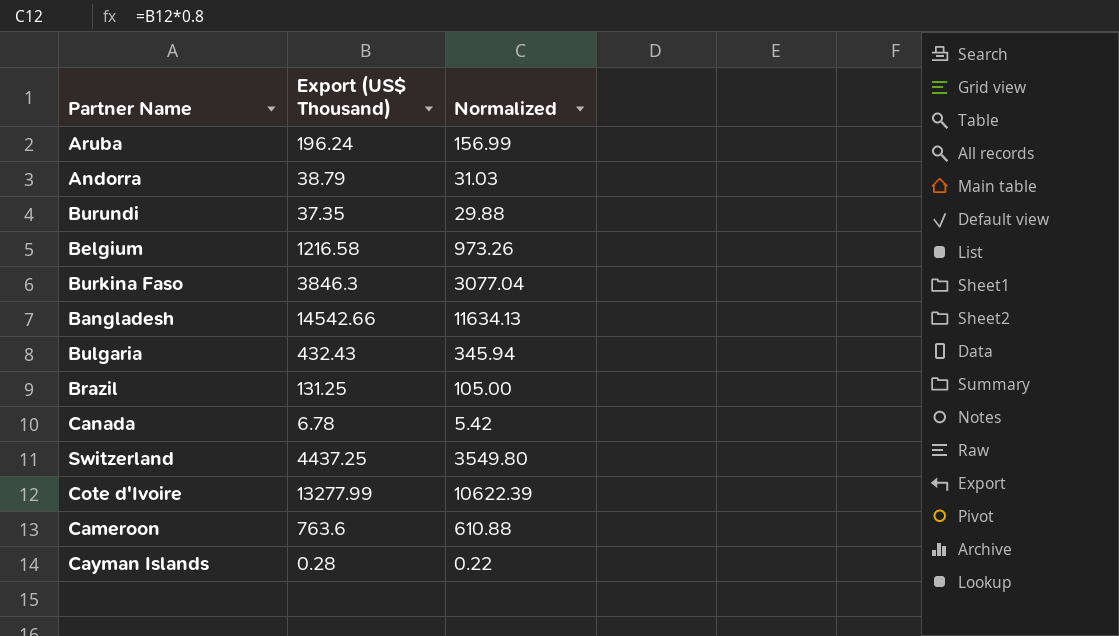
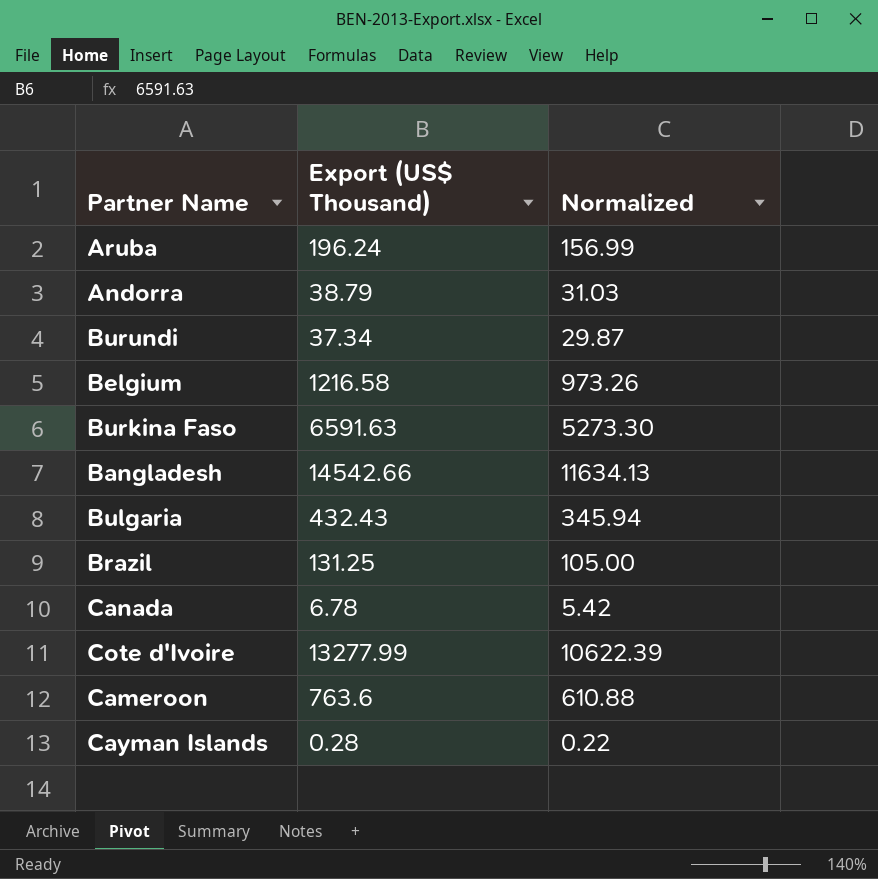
row Switzerland: 4437.25 | 3549.80 -> none
Burundi | Export (US$ Thousand): 37.35 -> 37.34
Burundi | Normalized: 29.88 -> 29.87
Burkina Faso | Export (US$ Thousand): 3846.3 -> 6591.63
Burkina Faso | Normalized: 3077.04 -> 5273.30

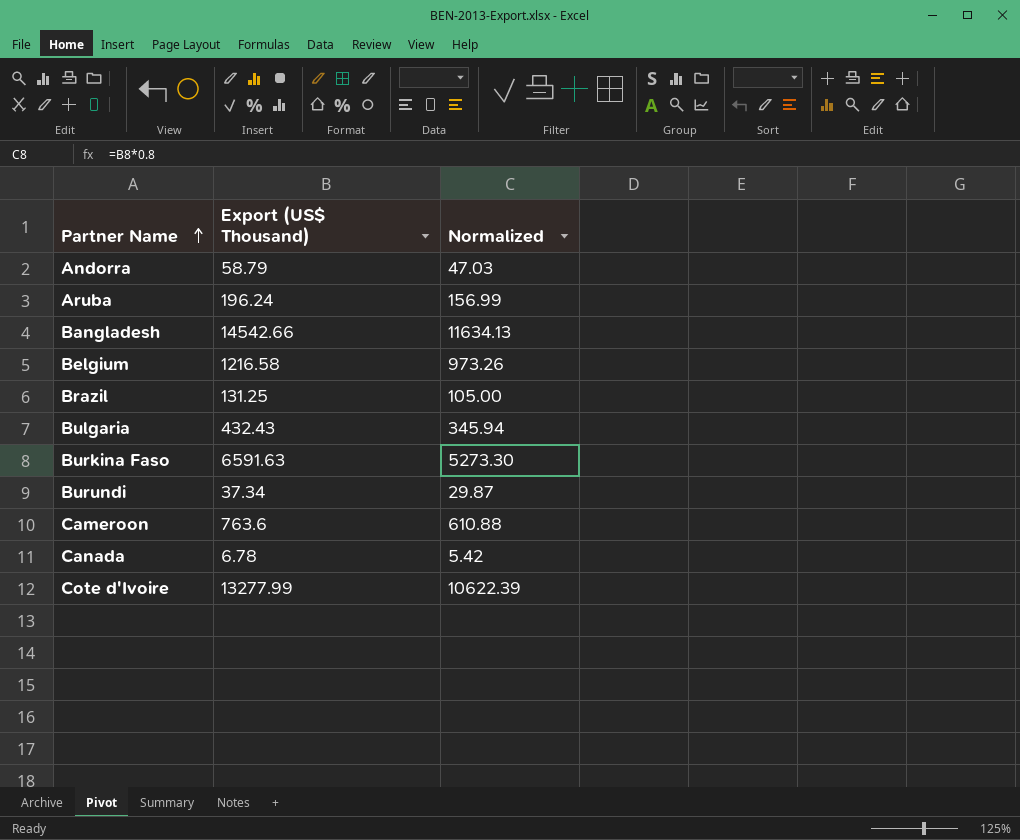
row order: none -> Partner Name ascending
row Cayman Islands: 0.28 | 0.22 -> none
Andorra | Export (US$ Thousand): 38.79 -> 58.79
Andorra | Normalized: 31.03 -> 47.03

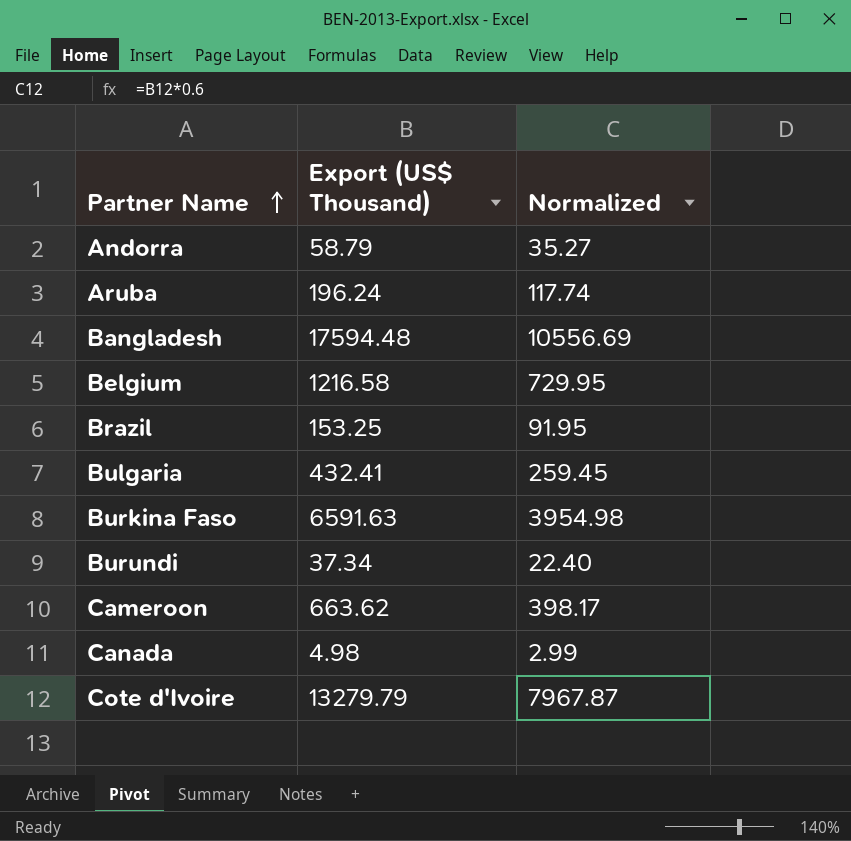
column Normalized | formula: [Export (US$ Thousand)] * 0.8 -> [Export (US$ Thousand)] * 0.6
Bangladesh | Export (US$ Thousand): 14542.66 -> 17594.48
Brazil | Export (US$ Thousand): 131.25 -> 153.25
Bulgaria | Export (US$ Thousand): 432.43 -> 432.41
Cameroon | Export (US$ Thousand): 763.6 -> 663.62
Canada | Export (US$ Thousand): 6.78 -> 4.98
Cote d'Ivoire | Export (US$ Thousand): 13277.99 -> 13279.79

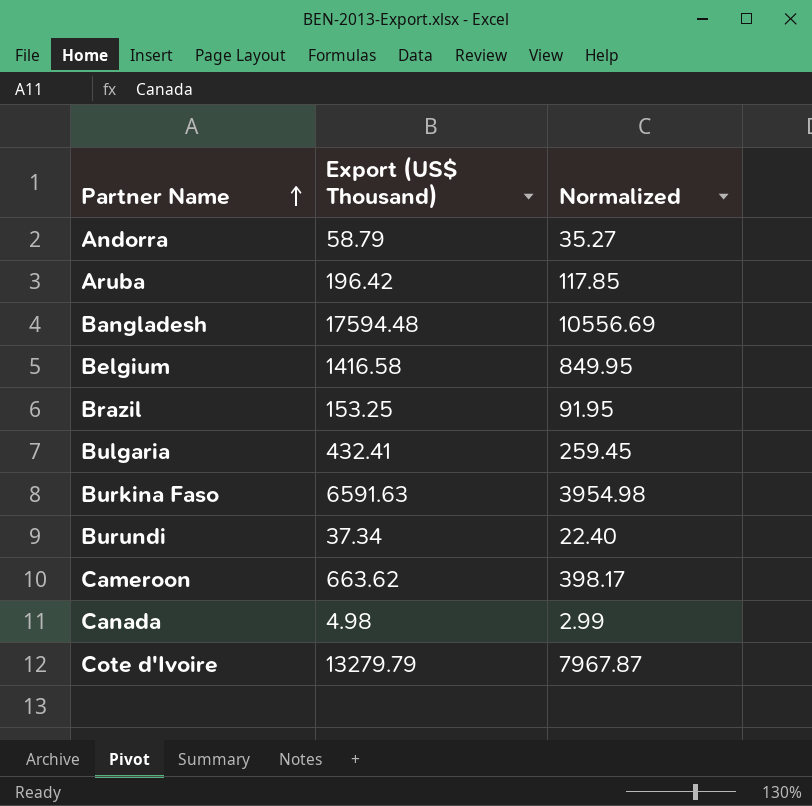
Aruba | Export (US$ Thousand): 196.24 -> 196.42
Aruba | Normalized: 117.74 -> 117.85
Belgium | Export (US$ Thousand): 1216.58 -> 1416.58
Belgium | Normalized: 729.95 -> 849.95

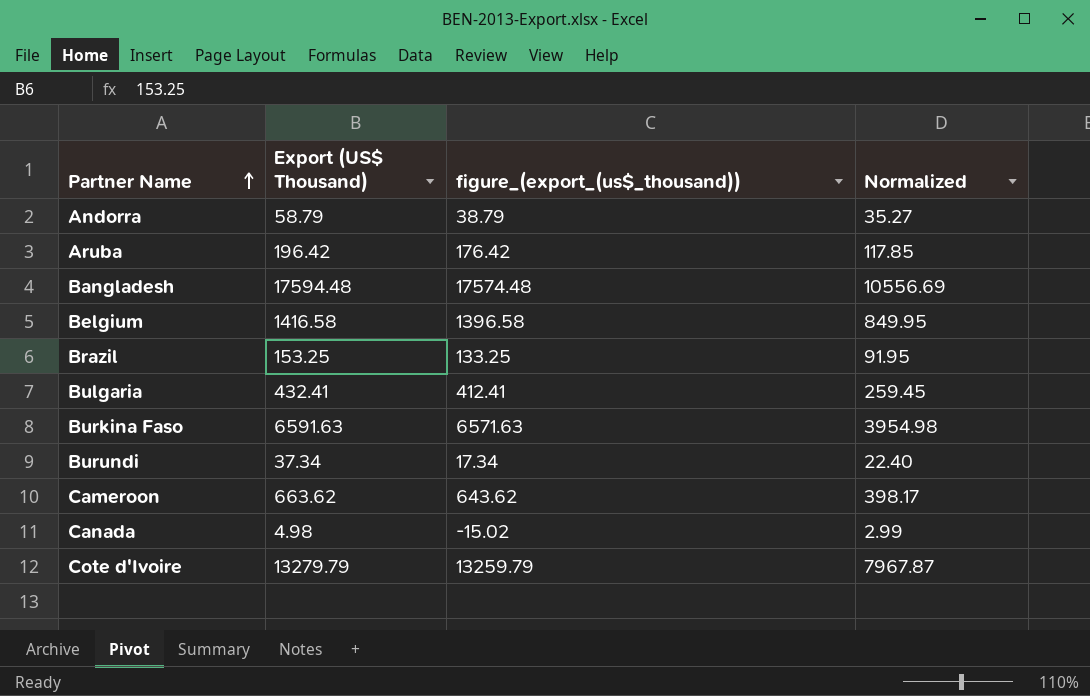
column figure_(export_(us$_thousand)) | formula: none -> [Export (US$ Thousand)] - 20

